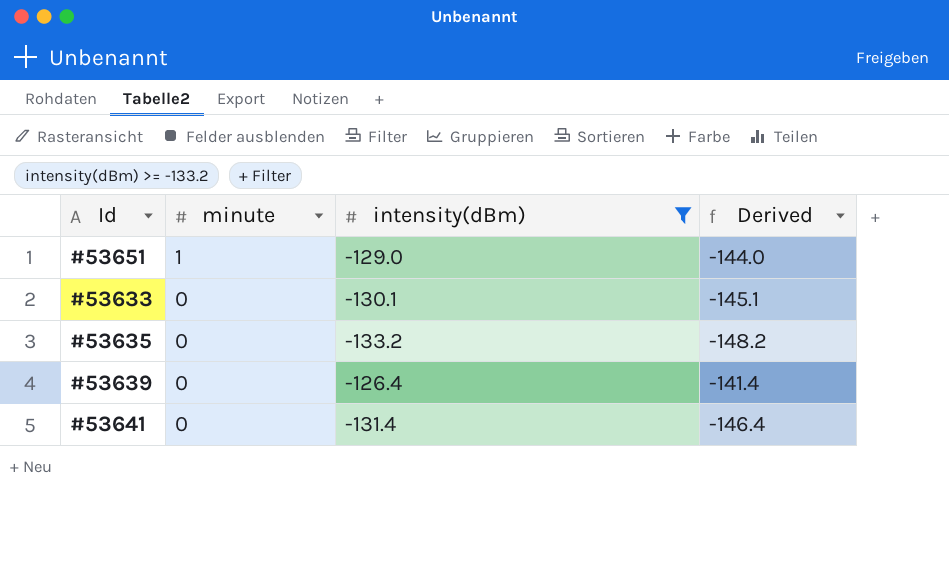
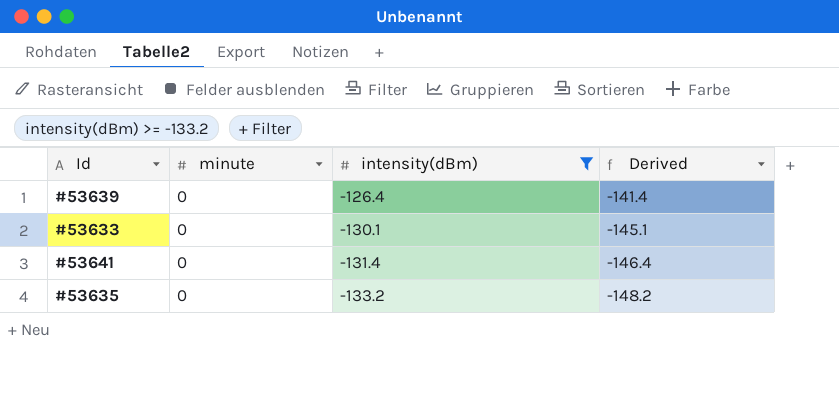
row order: minute descending -> intensity(dBm) descending
row #53651: 1 | -129.0 | -144.0 -> none

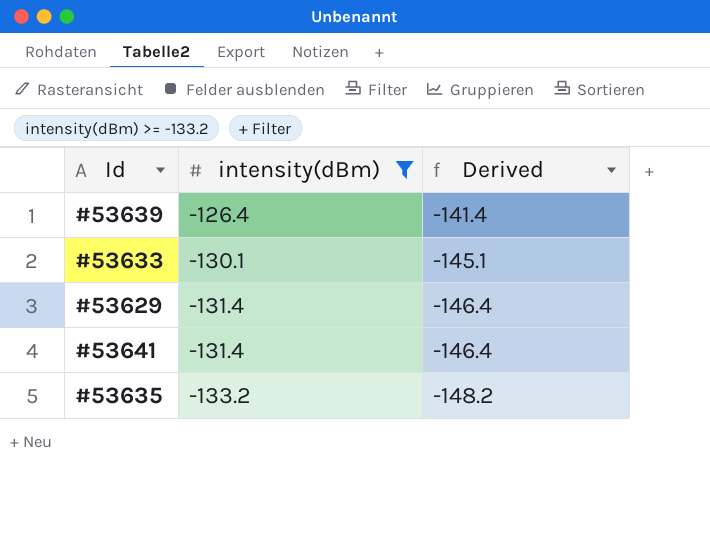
column minute | position: 2 -> none
row #53629: none -> -131.4 | -146.4

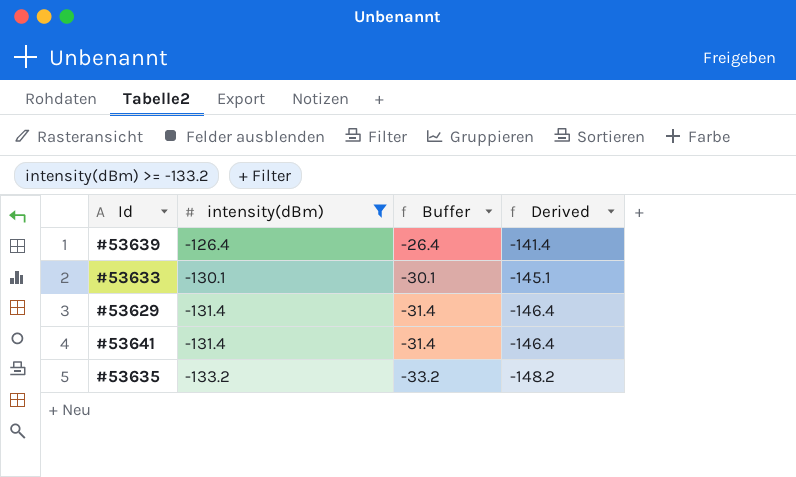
column Buffer | formula: none -> [intensity(dBm)] + 100

